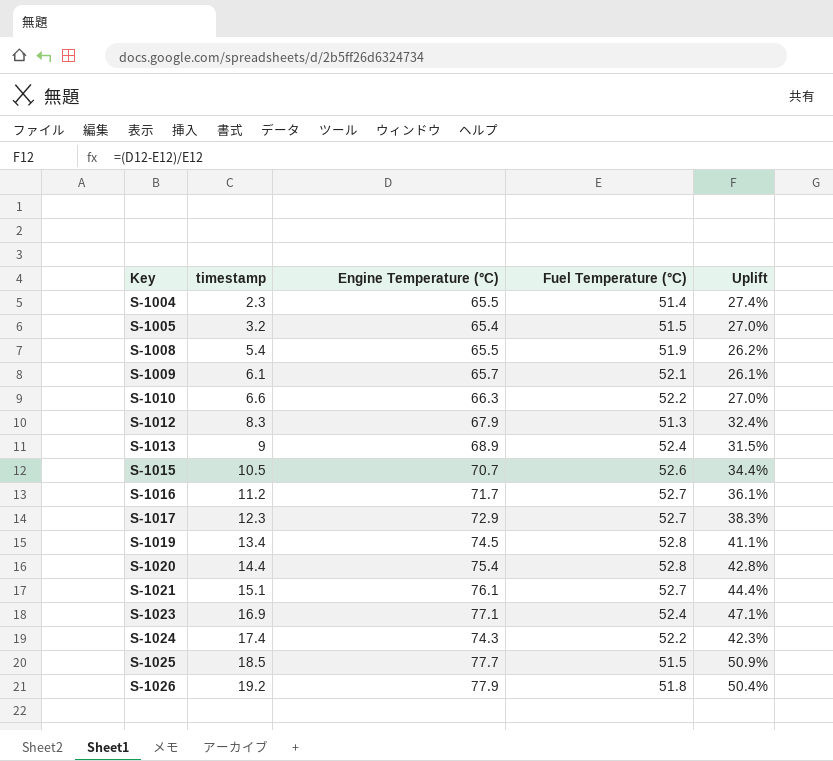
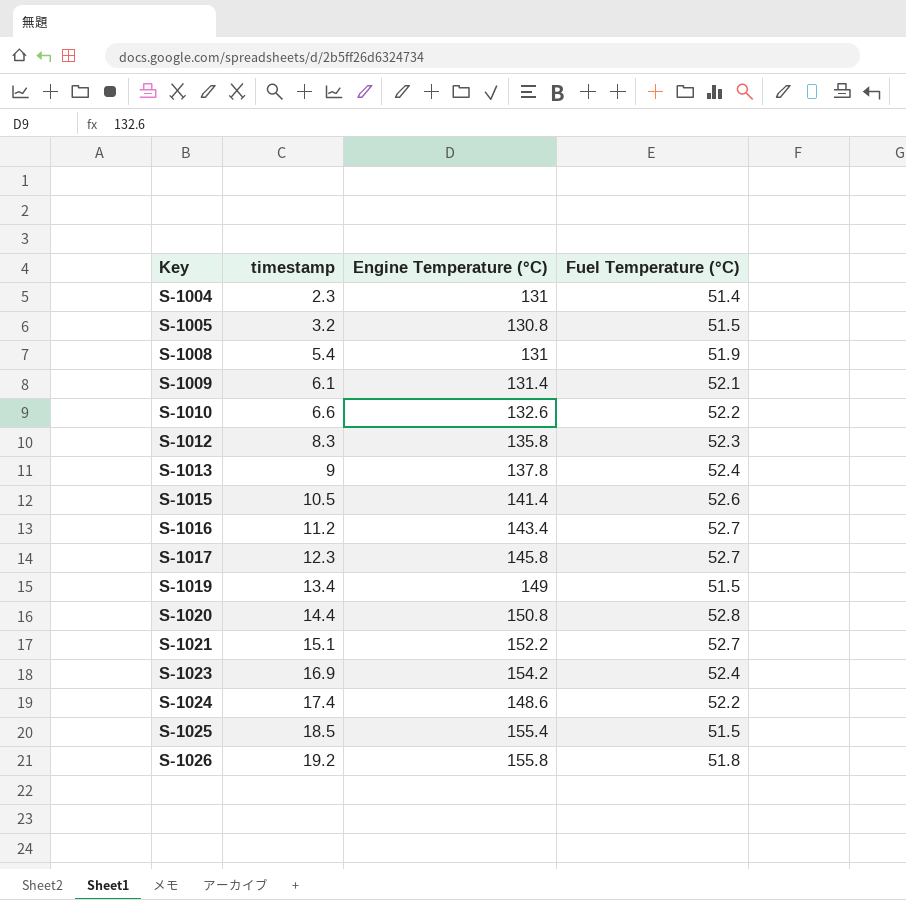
column Uplift | formula: ([Engine Temperature (°C)] - [Fuel Temperature (°C)]) / [Fuel Temperature (°C)] -> none
S-1004 | Engine Temperature (°C): 65.5 -> 131
S-1005 | Engine Temperature (°C): 65.4 -> 130.8
S-1008 | Engine Temperature (°C): 65.5 -> 131
S-1009 | Engine Temperature (°C): 65.7 -> 131.4
S-1010 | Engine Temperature (°C): 66.3 -> 132.6
S-1012 | Engine Temperature (°C): 67.9 -> 135.8
S-1012 | Fuel Temperature (°C): 51.3 -> 52.3
S-1013 | Engine Temperature (°C): 68.9 -> 137.8
S-1015 | Engine Temperature (°C): 70.7 -> 141.4
S-1016 | Engine Temperature (°C): 71.7 -> 143.4
S-1017 | Engine Temperature (°C): 72.9 -> 145.8
S-1019 | Engine Temperature (°C): 74.5 -> 149
S-1019 | Fuel Temperature (°C): 52.8 -> 51.5
S-1020 | Engine Temperature (°C): 75.4 -> 150.8
S-1021 | Engine Temperature (°C): 76.1 -> 152.2
S-1023 | Engine Temperature (°C): 77.1 -> 154.2
S-1024 | Engine Temperature (°C): 74.3 -> 148.6
S-1025 | Engine Temperature (°C): 77.7 -> 155.4
S-1026 | Engine Temperature (°C): 77.9 -> 155.8

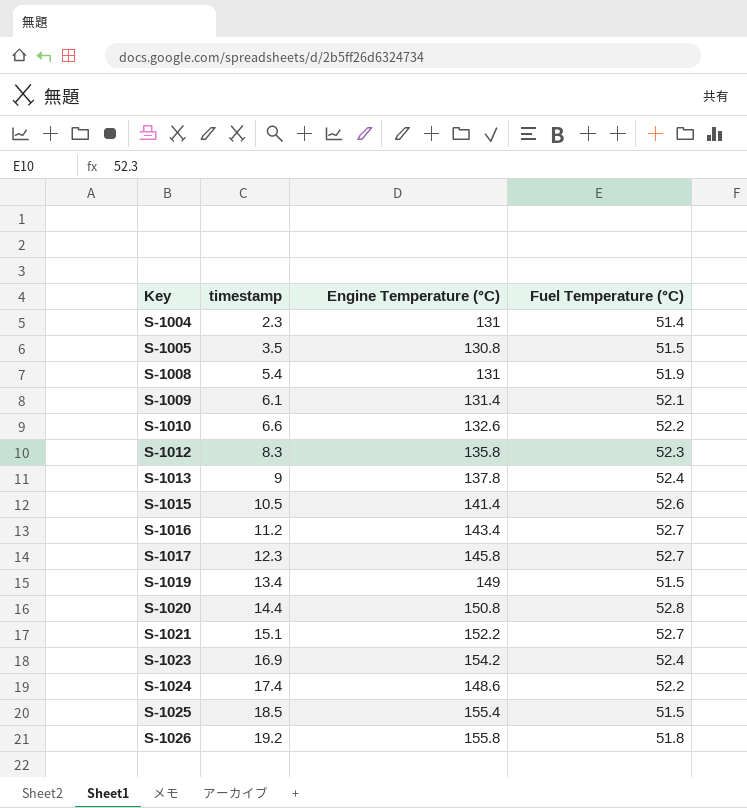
S-1005 | timestamp: 3.2 -> 3.5

